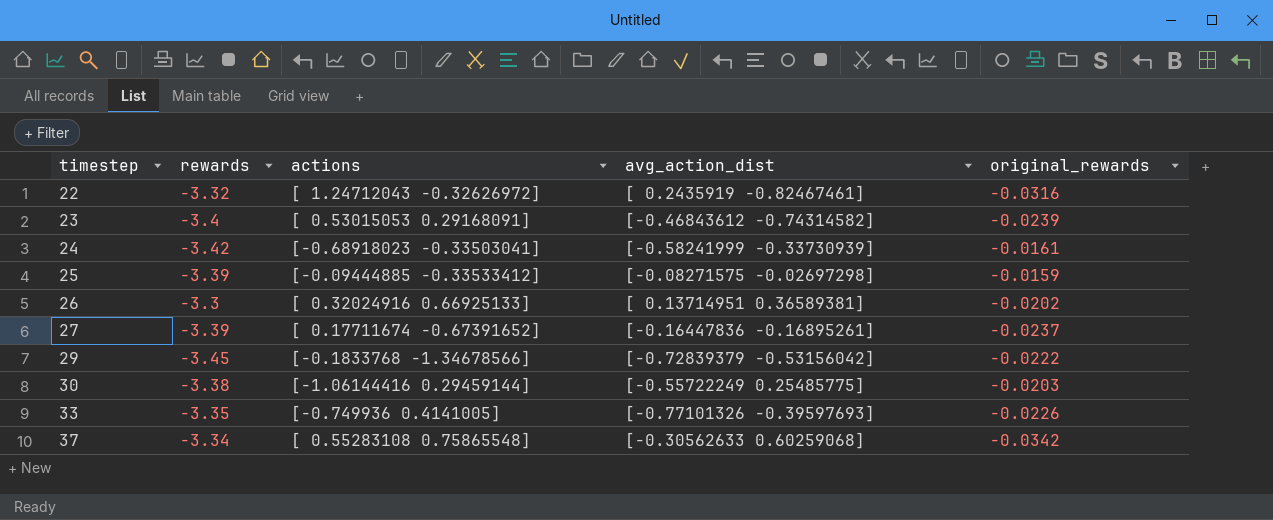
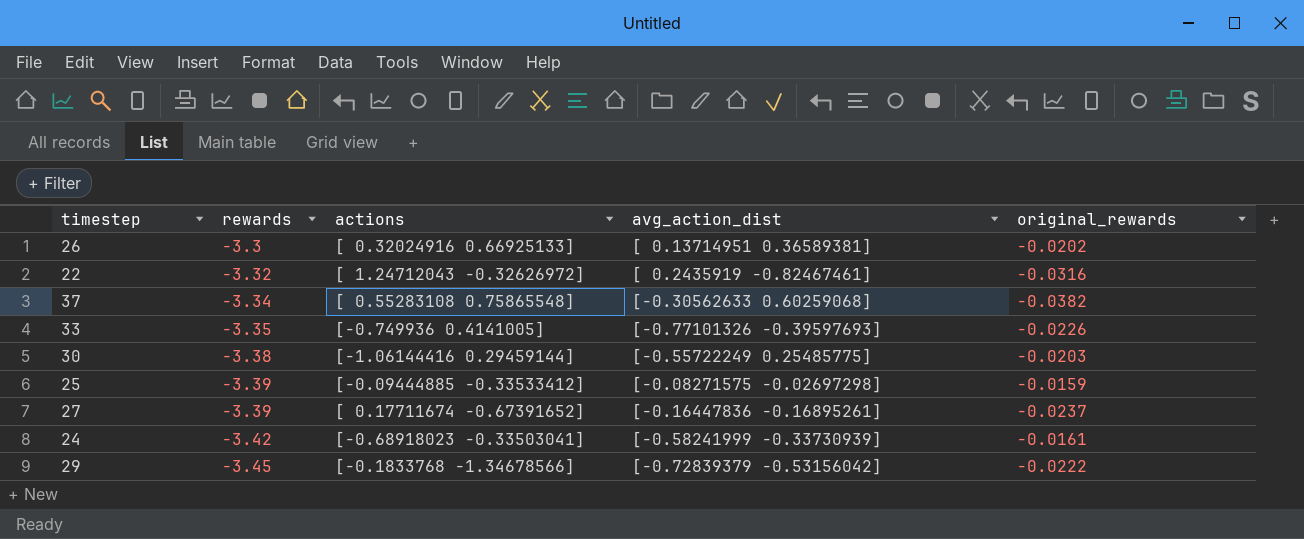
row order: timestep ascending -> rewards descending
row 23: -3.4 | [ 0.53015053 0.29168091] | [-0.46843612 -0.74314582] | -0.0239 -> none
37 | original_rewards: -0.0342 -> -0.0382

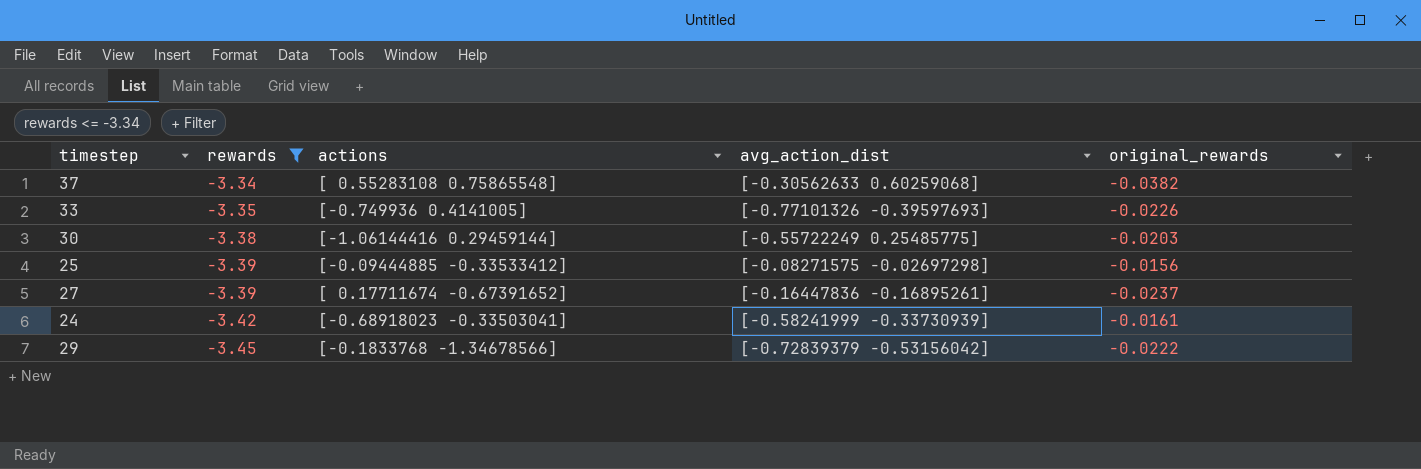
filter: none -> rewards <= -3.34
25 | original_rewards: -0.0159 -> -0.0156

